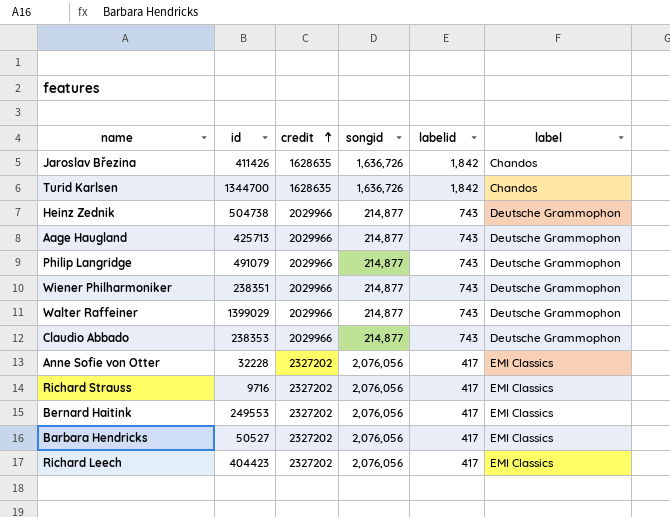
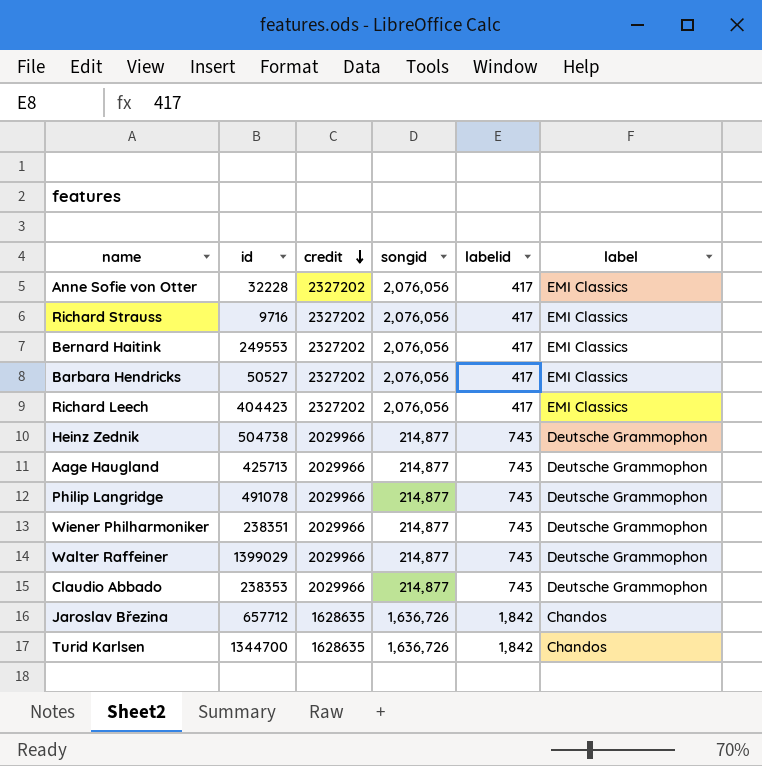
row order: credit ascending -> credit descending
Philip Langridge | id: 491079 -> 491078
Jaroslav Březina | id: 411426 -> 657712

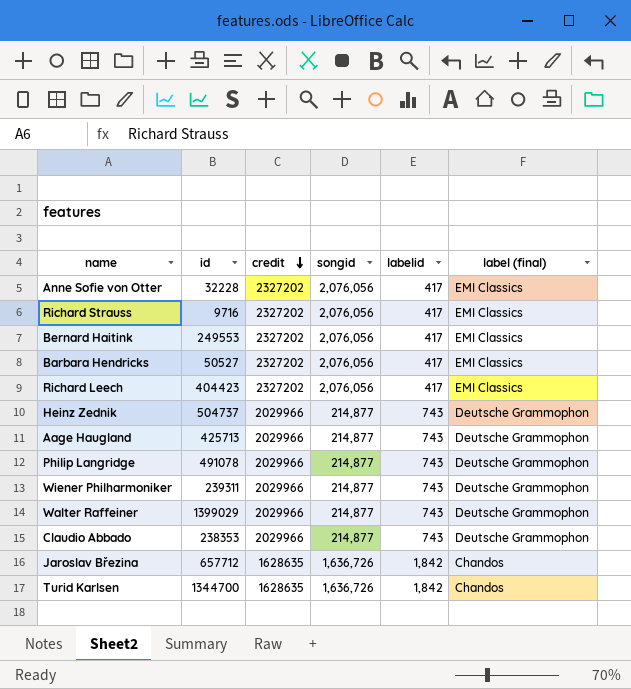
column name: label -> label (final)
Heinz Zednik | id: 504738 -> 504737
Wiener Philharmoniker | id: 238351 -> 239311

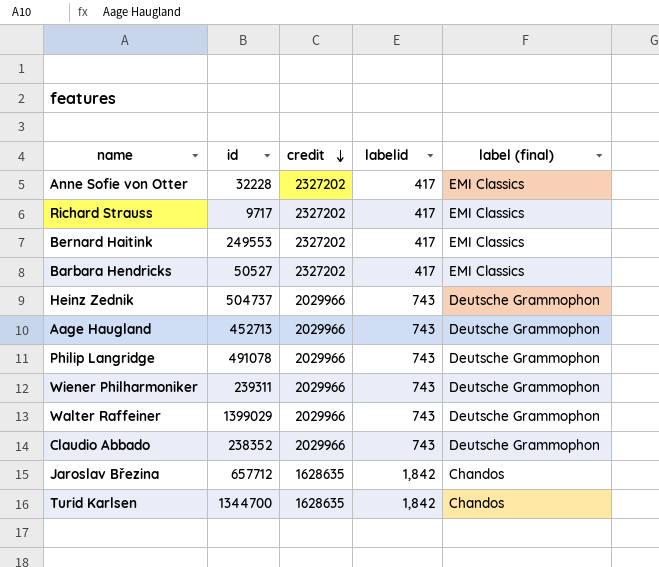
column songid | position: 4 -> none
row Richard Leech: 404423 | 2327202 | 2,076,056 | 417 | EMI Classics -> none
Richard Strauss | id: 9716 -> 9717
Aage Haugland | id: 425713 -> 452713
Claudio Abbado | id: 238353 -> 238352

